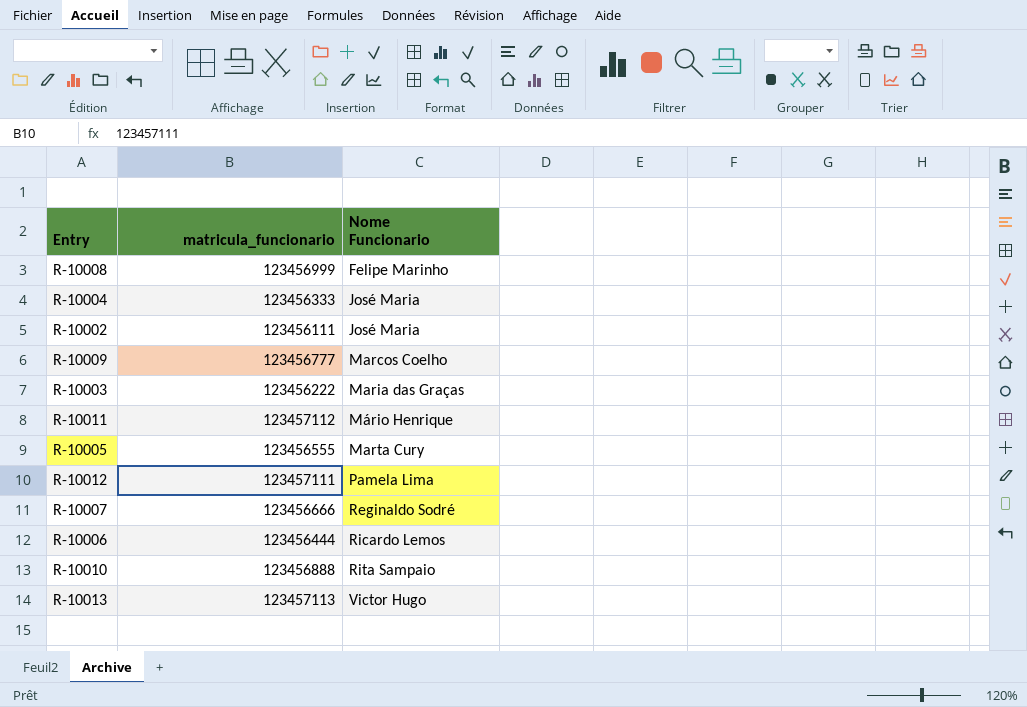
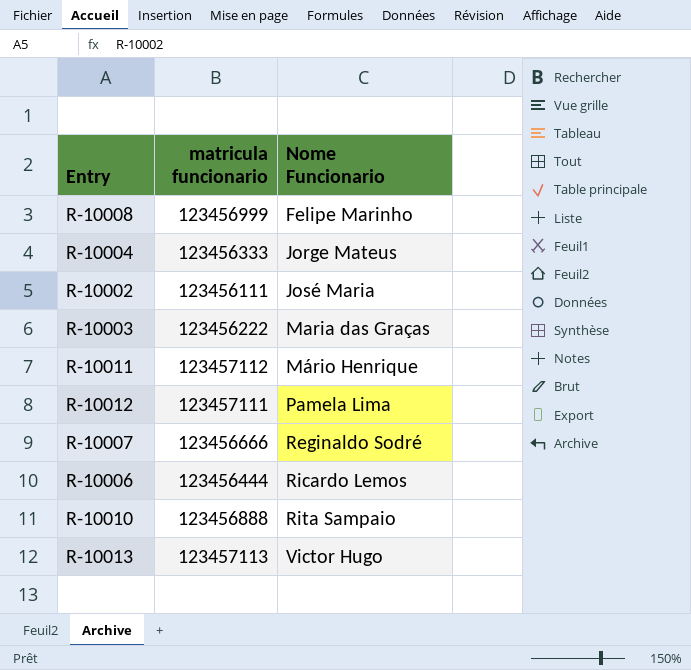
column name: matricula_funcionario -> matricula funcionario
row R-10009: 123456777 | Marcos Coelho -> none
row R-10005: 123456555 | Marta Cury -> none
R-10004 | Nome Funcionario: José Maria -> Jorge Mateus

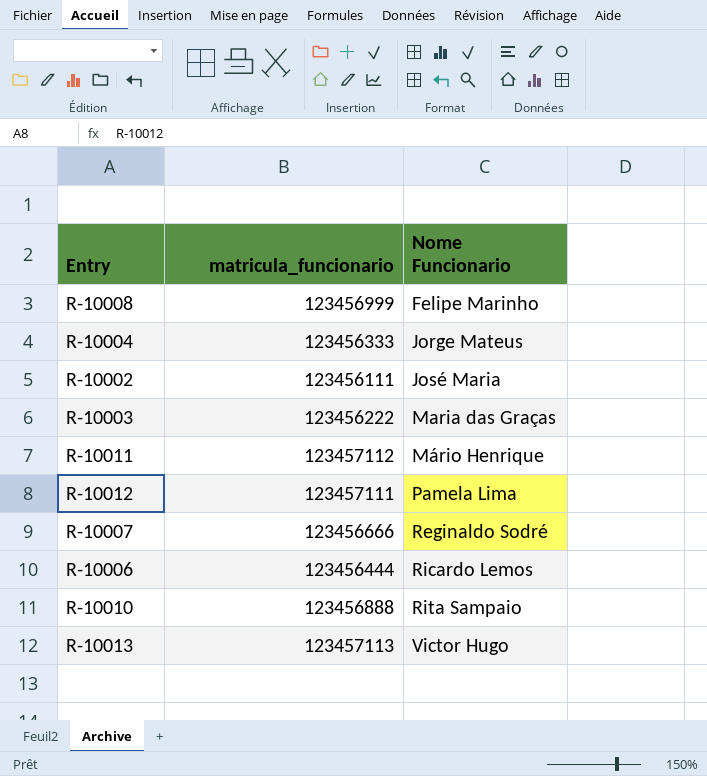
column name: matricula funcionario -> matricula_funcionario

